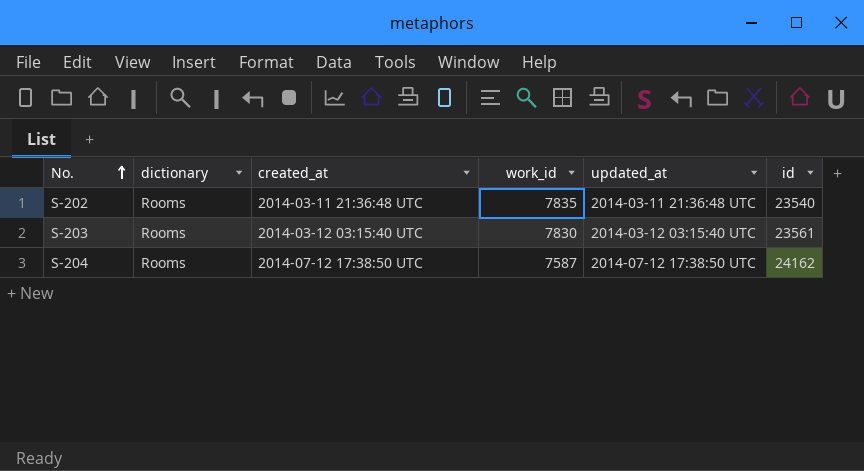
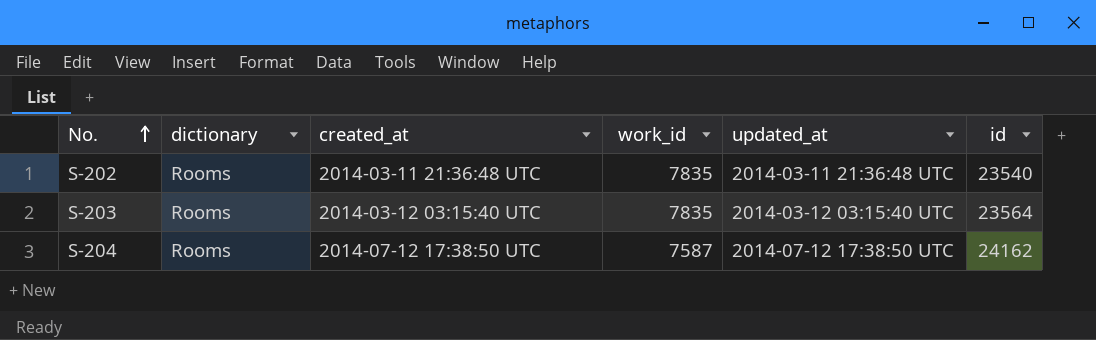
S-203 | work_id: 7830 -> 7835
S-203 | id: 23561 -> 23564

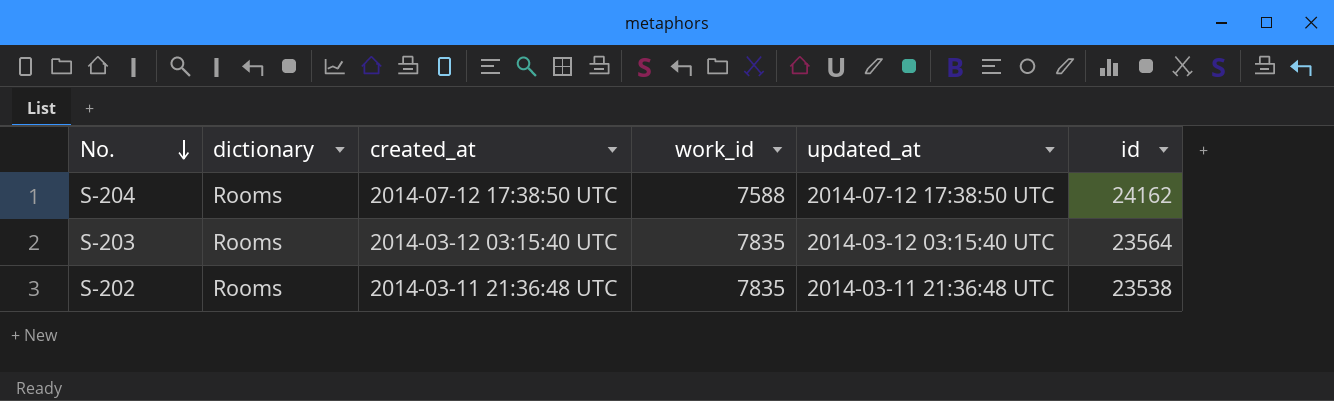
row order: No. ascending -> No. descending
S-204 | work_id: 7587 -> 7588
S-202 | id: 23540 -> 23538

